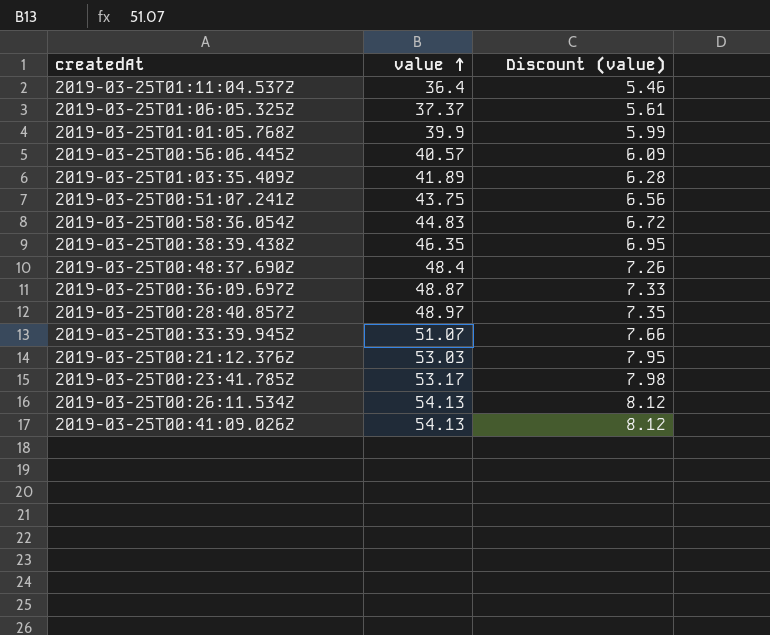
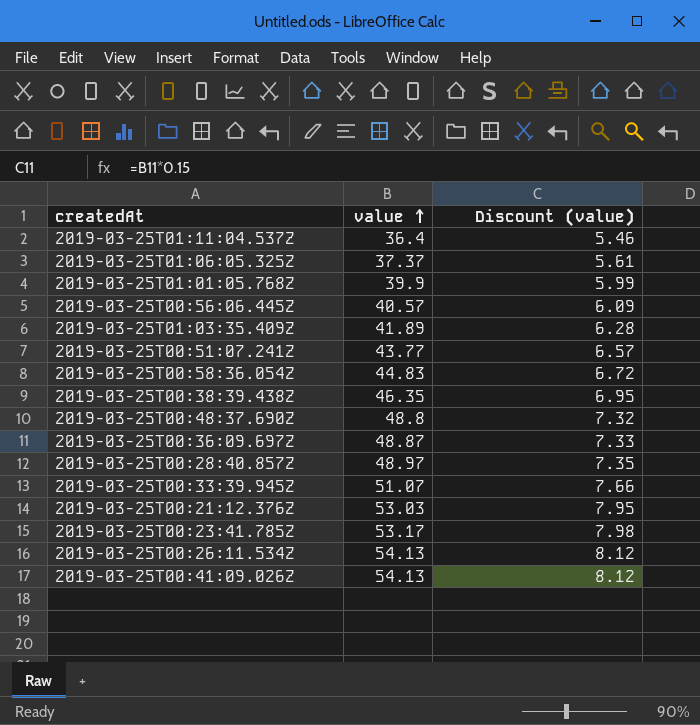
2019-03-25T00:51:07.241Z | value: 43.75 -> 43.77
2019-03-25T00:51:07.241Z | Discount (value): 6.56 -> 6.57
2019-03-25T00:48:37.690Z | value: 48.4 -> 48.8
2019-03-25T00:48:37.690Z | Discount (value): 7.26 -> 7.32

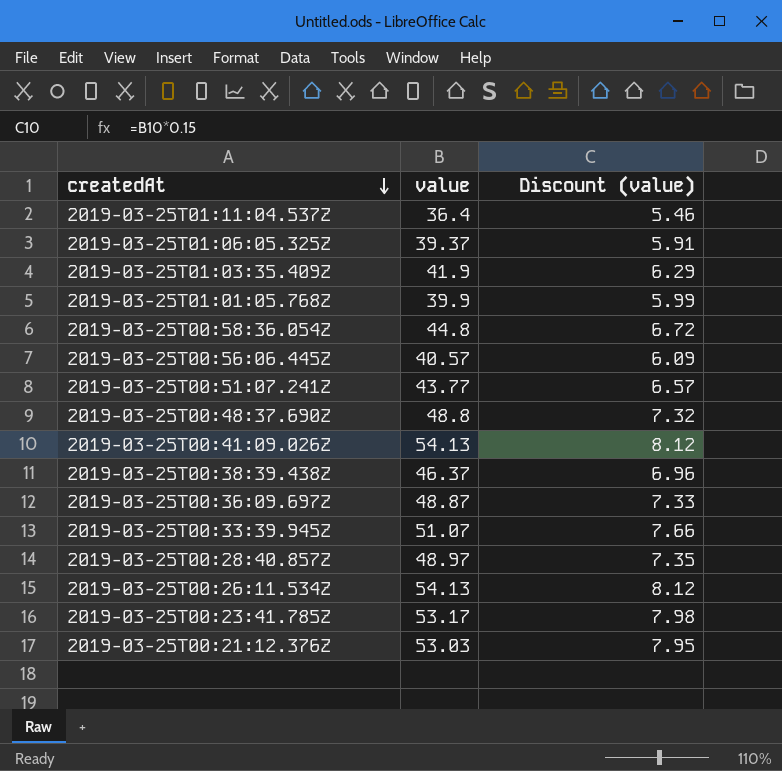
row order: value ascending -> createdAt descending
2019-03-25T01:06:05.325Z | value: 37.37 -> 39.37
2019-03-25T01:06:05.325Z | Discount (value): 5.61 -> 5.91
2019-03-25T01:03:35.409Z | value: 41.89 -> 41.9
2019-03-25T01:03:35.409Z | Discount (value): 6.28 -> 6.29
2019-03-25T00:58:36.054Z | value: 44.83 -> 44.8
2019-03-25T00:38:39.438Z | value: 46.35 -> 46.37
2019-03-25T00:38:39.438Z | Discount (value): 6.95 -> 6.96

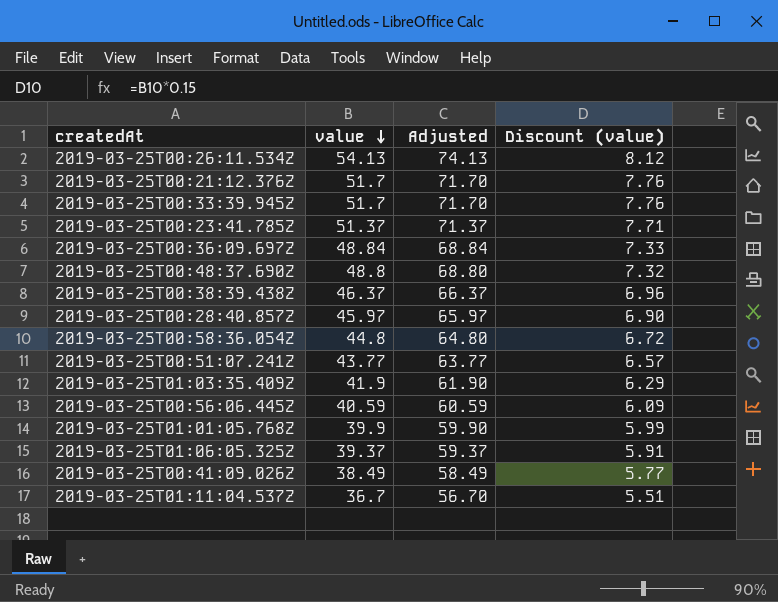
row order: createdAt descending -> value descending
column Adjusted | formula: none -> [value] + 20
2019-03-25T00:21:12.376Z | value: 53.03 -> 51.7
2019-03-25T00:21:12.376Z | Discount (value): 7.95 -> 7.76
2019-03-25T00:33:39.945Z | value: 51.07 -> 51.7
2019-03-25T00:33:39.945Z | Discount (value): 7.66 -> 7.76
2019-03-25T00:23:41.785Z | value: 53.17 -> 51.37
2019-03-25T00:23:41.785Z | Discount (value): 7.98 -> 7.71
2019-03-25T00:36:09.697Z | value: 48.87 -> 48.84
2019-03-25T00:28:40.857Z | value: 48.97 -> 45.97
2019-03-25T00:28:40.857Z | Discount (value): 7.35 -> 6.90
2019-03-25T00:56:06.445Z | value: 40.57 -> 40.59
2019-03-25T00:41:09.026Z | value: 54.13 -> 38.49
2019-03-25T00:41:09.026Z | Discount (value): 8.12 -> 5.77
2019-03-25T01:11:04.537Z | value: 36.4 -> 36.7
2019-03-25T01:11:04.537Z | Discount (value): 5.46 -> 5.51

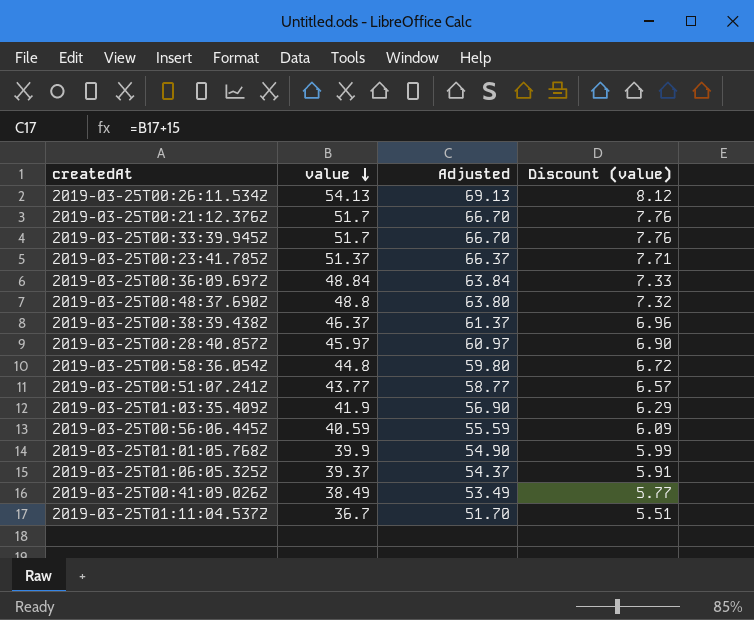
column Adjusted | formula: [value] + 20 -> [value] + 15

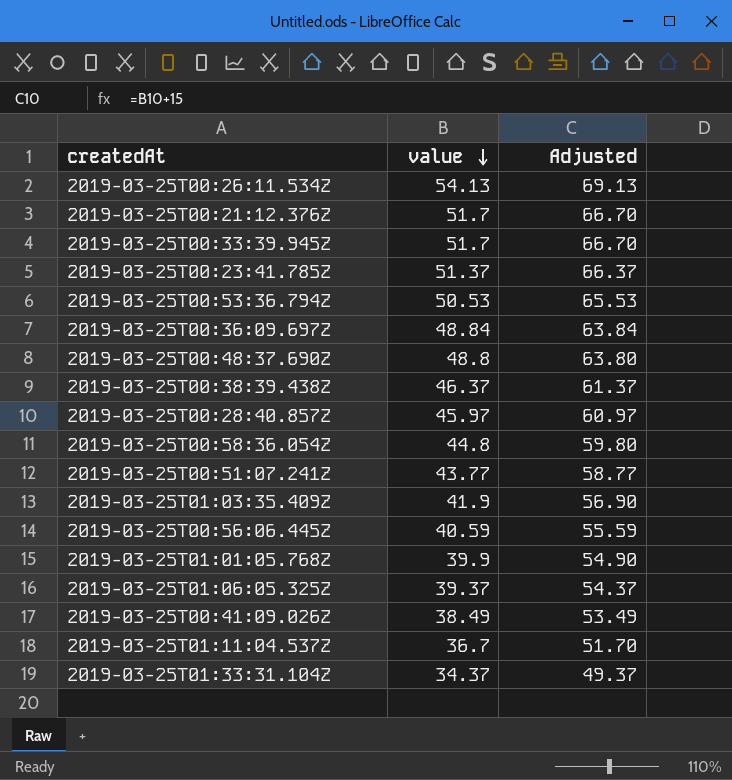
column Discount (value) | formula: [value] * 0.15 -> none
row 2019-03-25T00:53:36.794Z: none -> 50.53 | 65.53
row 2019-03-25T01:33:31.104Z: none -> 34.37 | 49.37

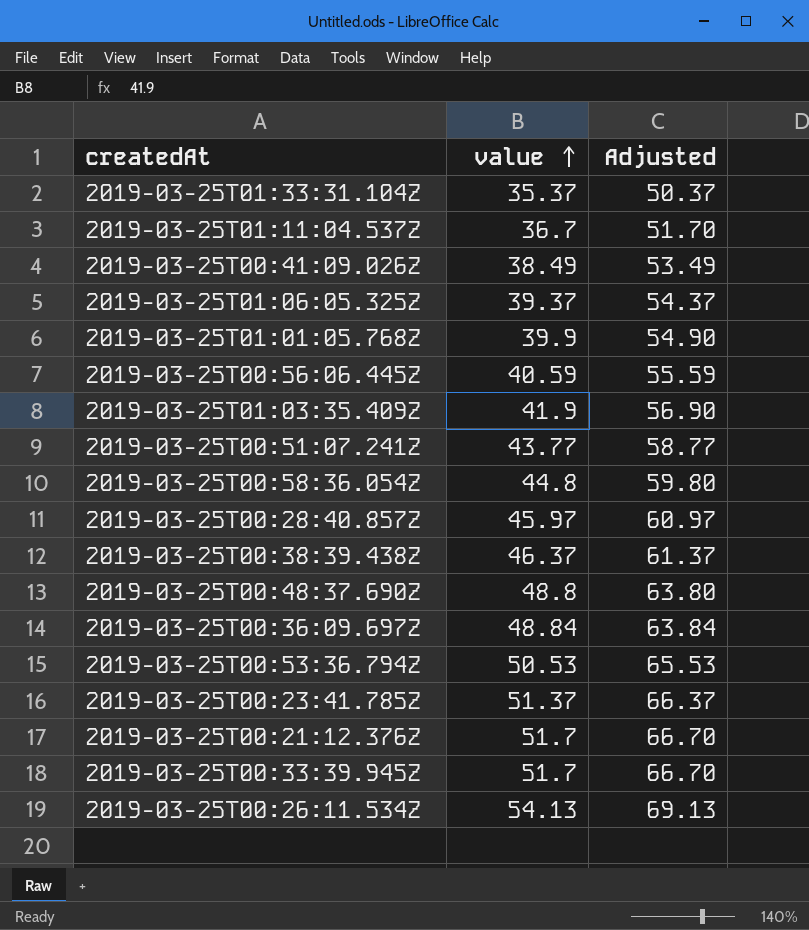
row order: value descending -> value ascending
2019-03-25T01:33:31.104Z | value: 34.37 -> 35.37
2019-03-25T01:33:31.104Z | Adjusted: 49.37 -> 50.37

